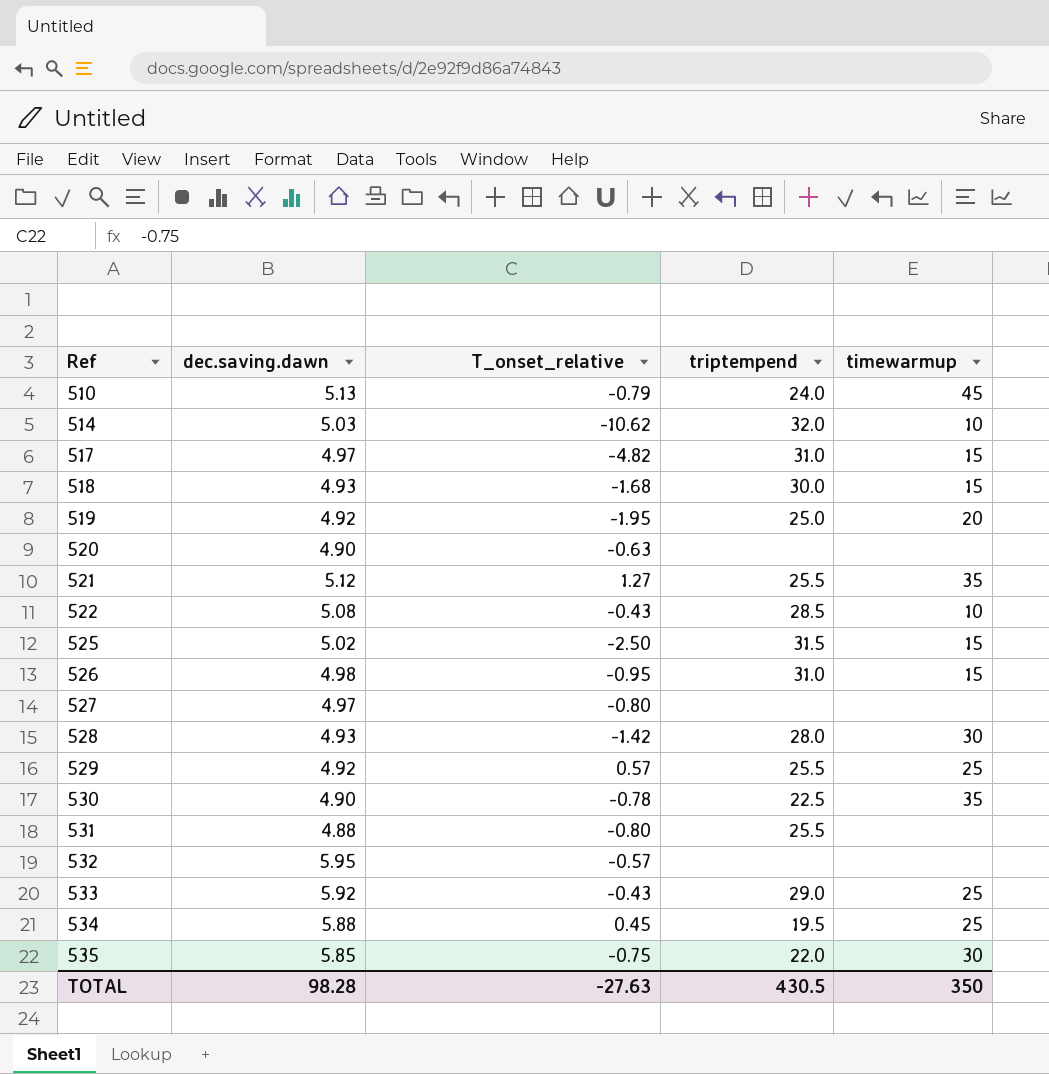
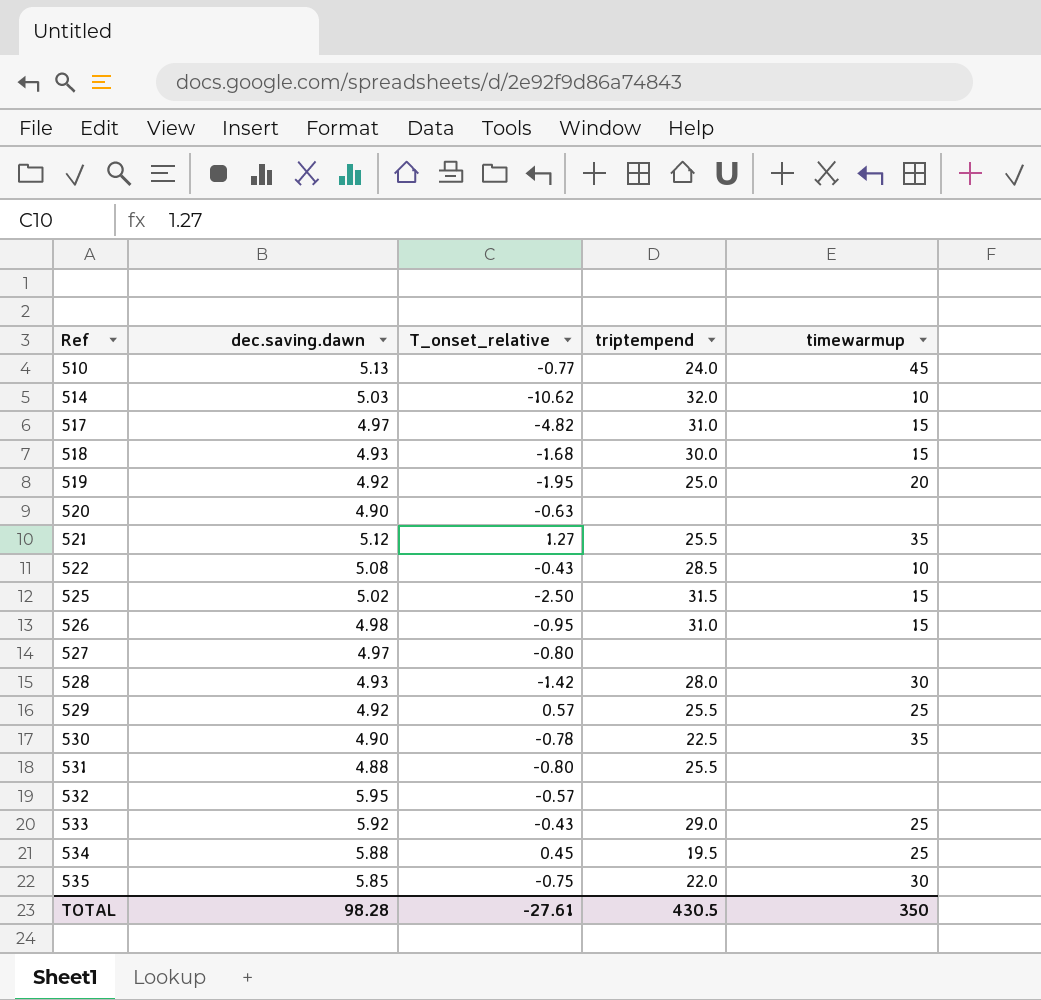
510 | T_onset_relative: -0.79 -> -0.77
TOTAL | T_onset_relative: -27.63 -> -27.61

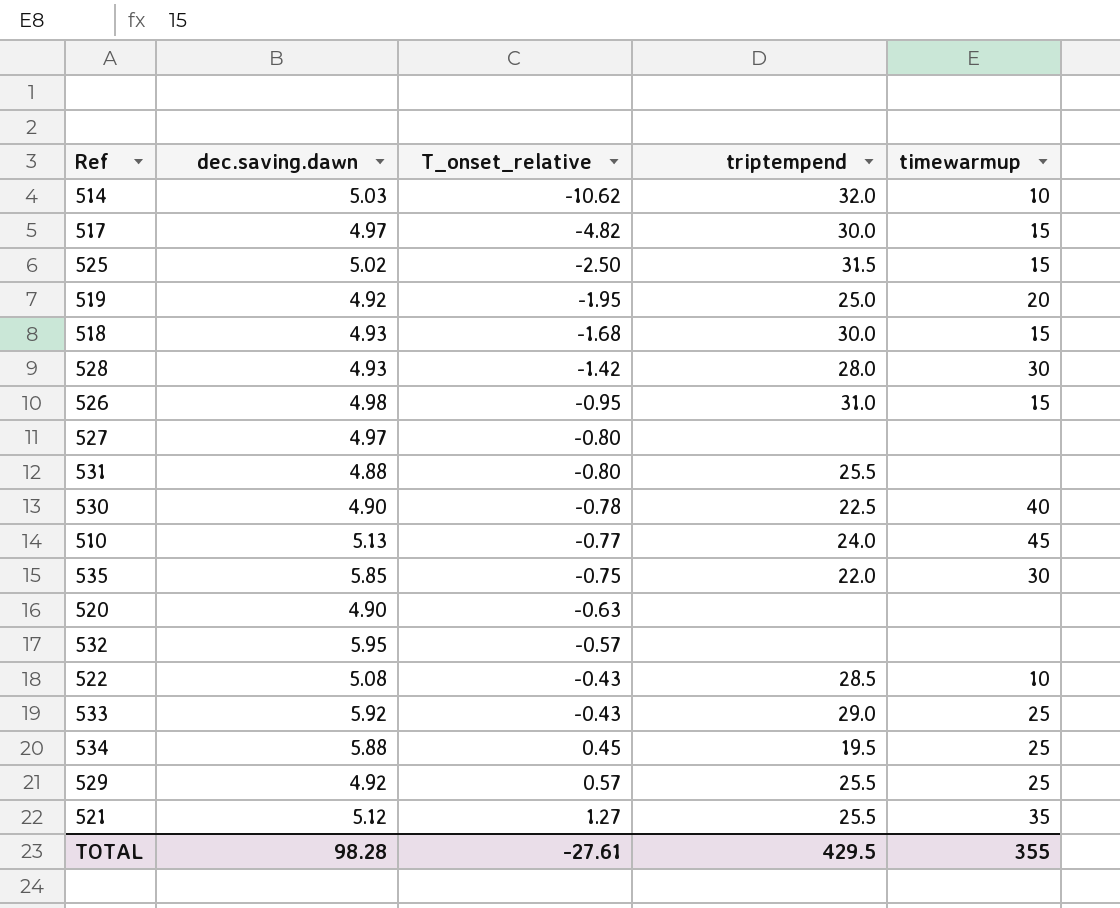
row order: Ref ascending -> T_onset_relative ascending
517 | triptempend: 31.0 -> 30.0
530 | timewarmup: 35 -> 40
TOTAL | triptempend: 430.5 -> 429.5
TOTAL | timewarmup: 350 -> 355

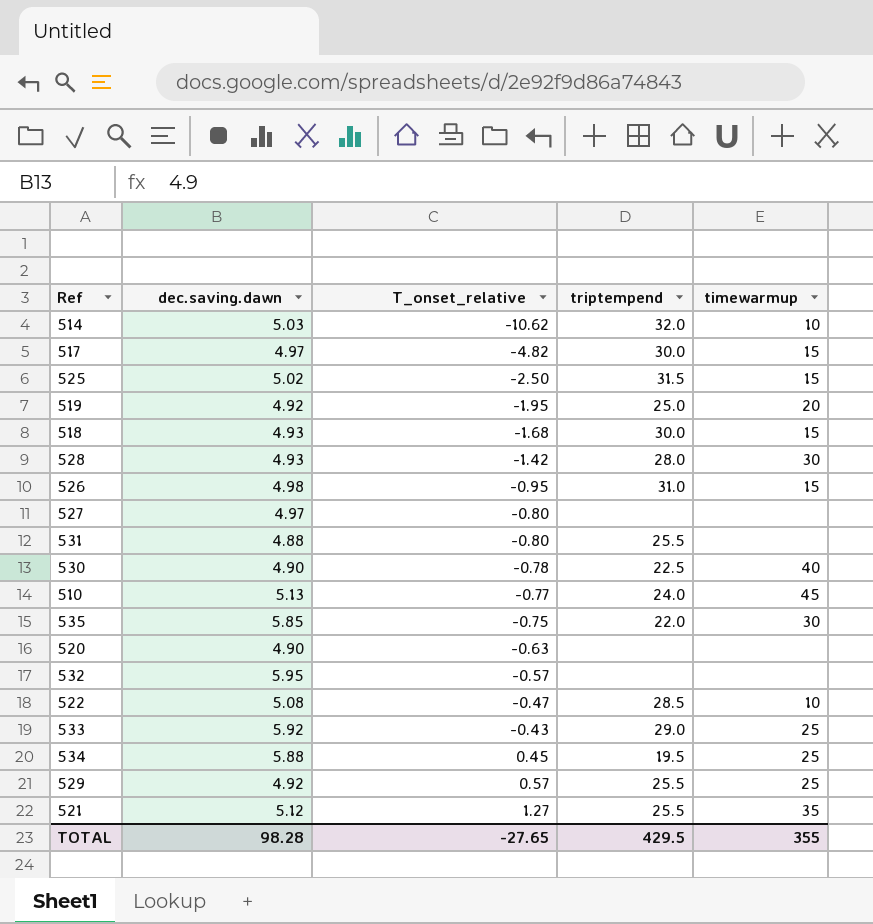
522 | T_onset_relative: -0.43 -> -0.47
TOTAL | T_onset_relative: -27.61 -> -27.65

